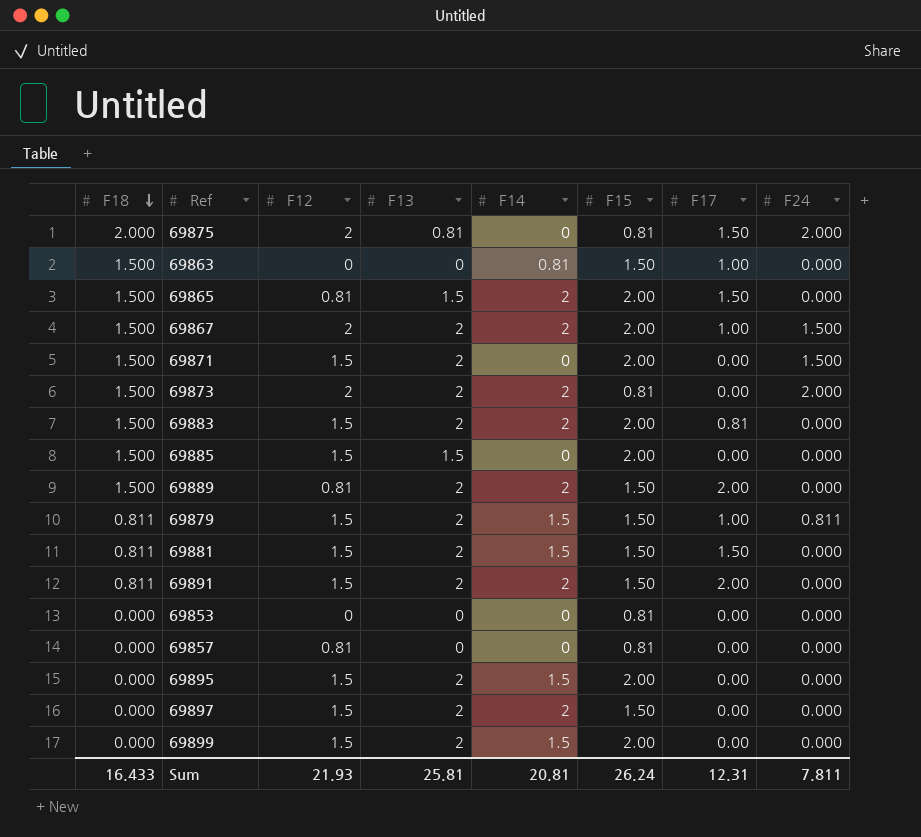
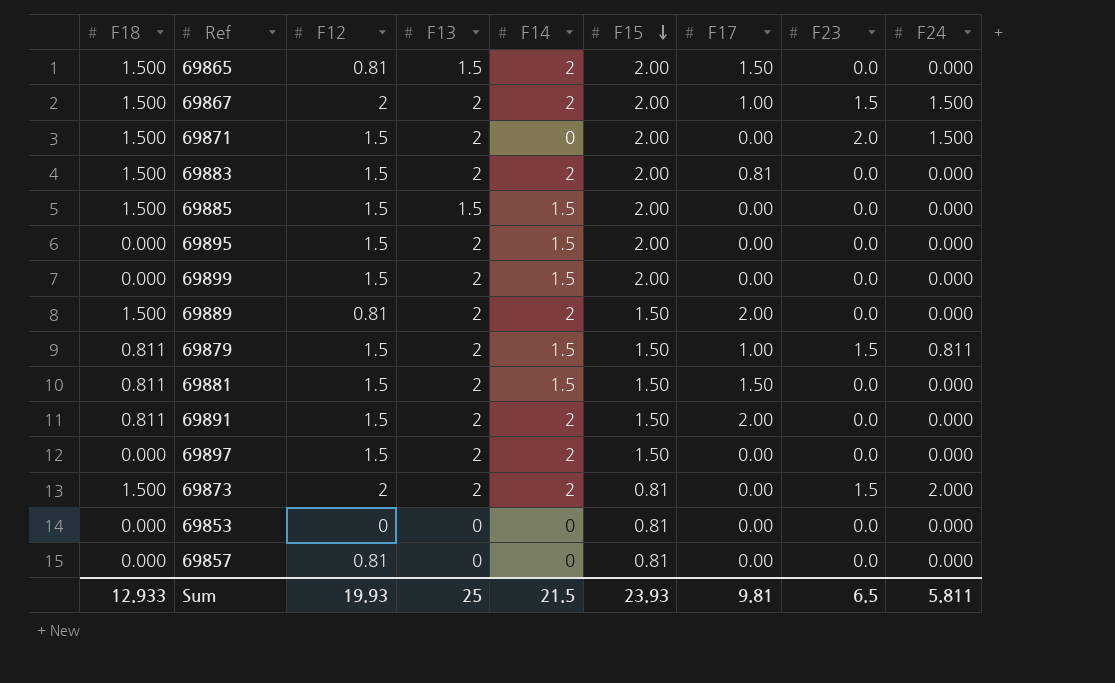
row order: F18 descending -> F15 descending
column F23 | position: none -> 8
row 69875: 2.000 | 2 | 0.81 | 0 | 0.81 | 1.50 | 2.000 -> none
row 69863: 1.500 | 0 | 0 | 0.81 | 1.50 | 1.00 | 0.000 -> none
69885 | F14: 0 -> 1.5
Sum | F18: 16.433 -> 12.933
Sum | F12: 21.93 -> 19.93
Sum | F13: 25.81 -> 25
Sum | F14: 20.81 -> 21.5
Sum | F15: 26.24 -> 23.93
Sum | F17: 12.31 -> 9.81
Sum | F24: 7.811 -> 5.811

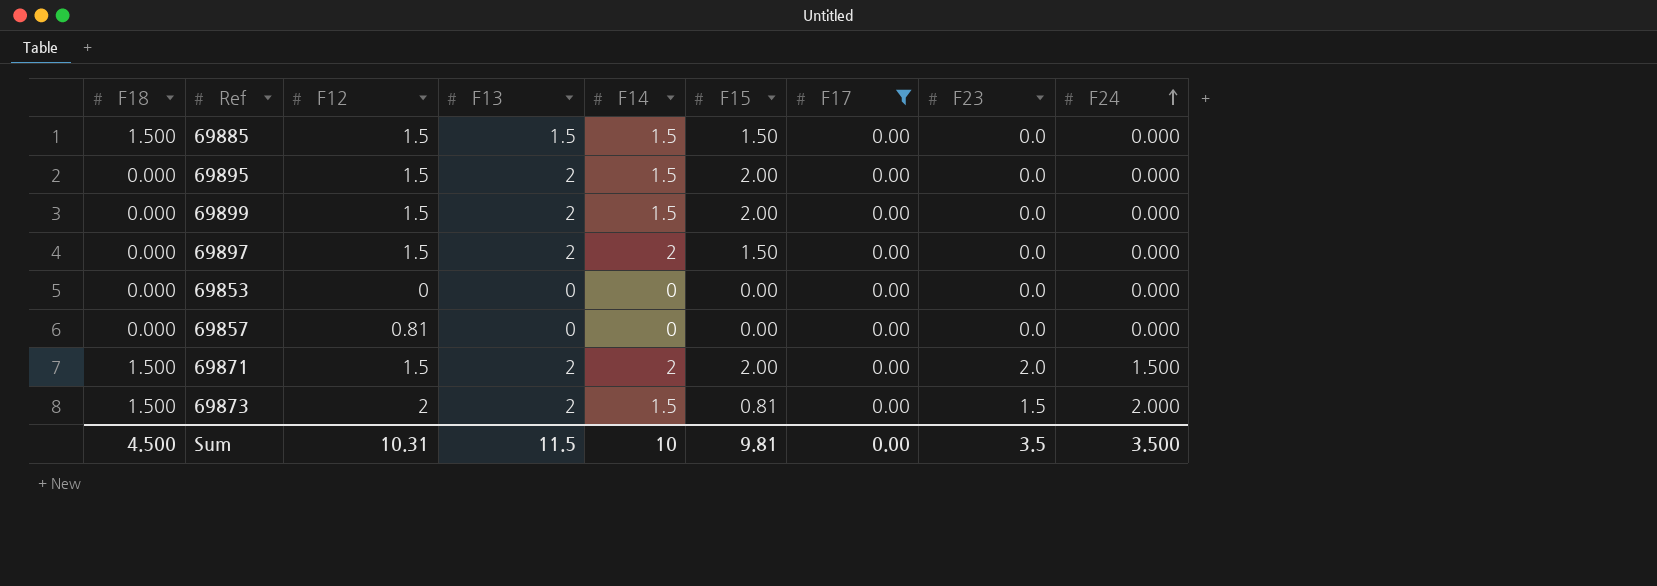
filter: none -> F17 = 0.00
row order: F15 descending -> F24 ascending
69885 | F15: 2.00 -> 1.50
69853 | F15: 0.81 -> 0.00
69857 | F15: 0.81 -> 0.00
69871 | F14: 0 -> 2
69873 | F14: 2 -> 1.5
Sum | F18: 12.933 -> 4.500
Sum | F12: 19.93 -> 10.31
Sum | F13: 25 -> 11.5
Sum | F14: 21.5 -> 10
Sum | F15: 23.93 -> 9.81
Sum | F17: 9.81 -> 0.00
Sum | F23: 6.5 -> 3.5
Sum | F24: 5.811 -> 3.500

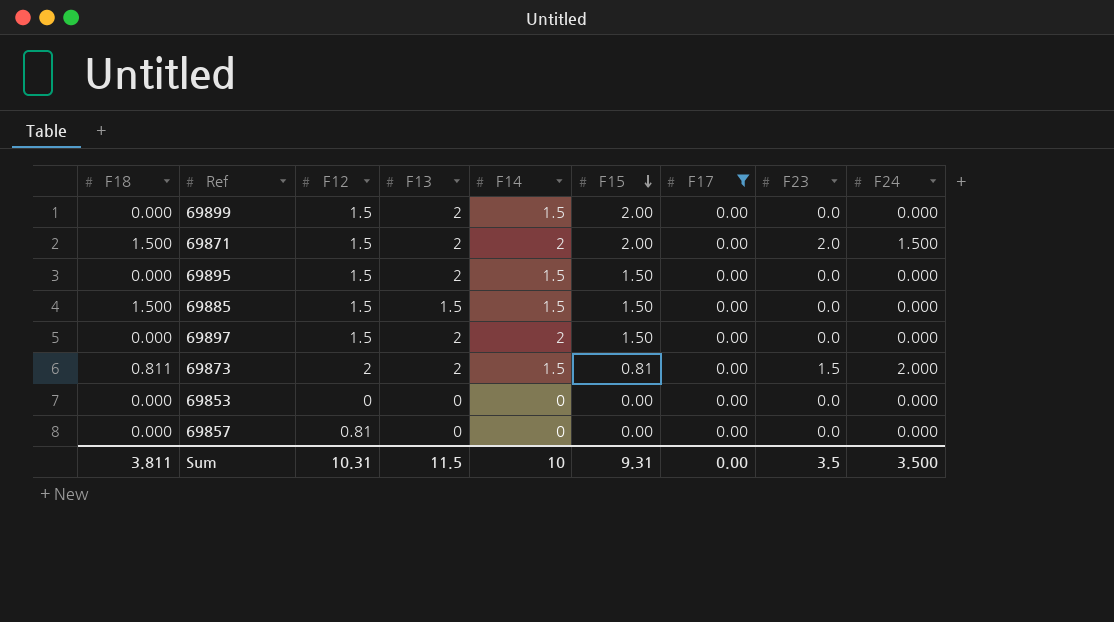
row order: F24 ascending -> F15 descending
69895 | F15: 2.00 -> 1.50
69873 | F18: 1.500 -> 0.811
Sum | F18: 4.500 -> 3.811
Sum | F15: 9.81 -> 9.31

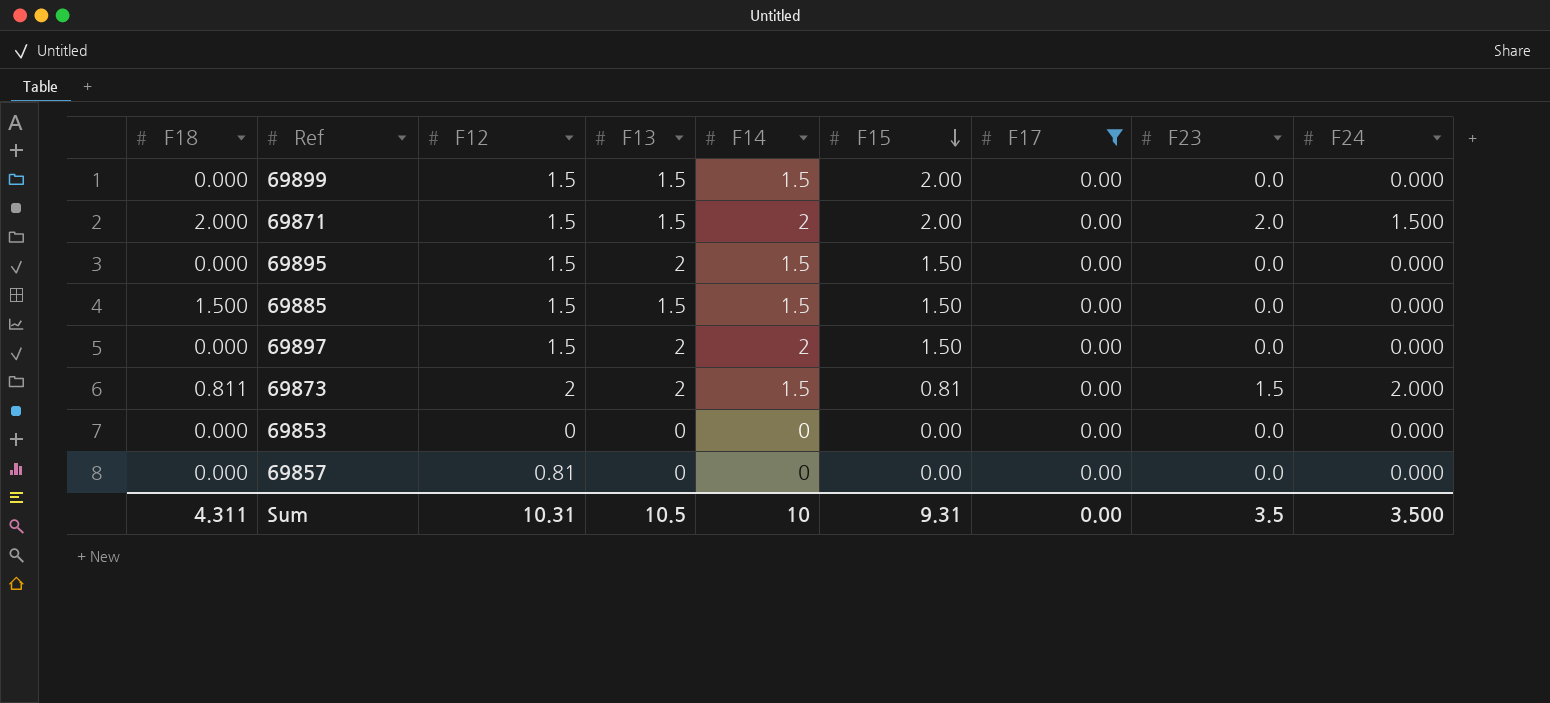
69899 | F13: 2 -> 1.5
69871 | F18: 1.500 -> 2.000
69871 | F13: 2 -> 1.5
Sum | F18: 3.811 -> 4.311
Sum | F13: 11.5 -> 10.5

